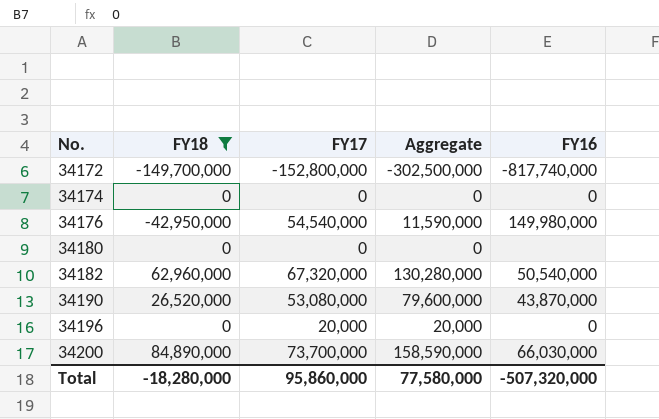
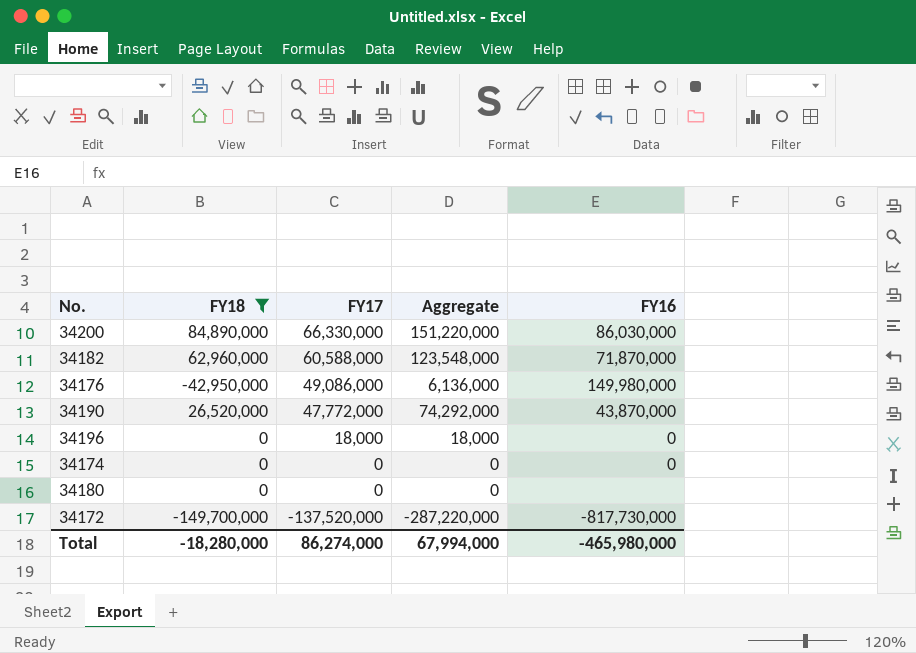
row order: No. ascending -> FY17 descending
34200 | FY17: 73,700,000 -> 66,330,000
34200 | Aggregate: 158,590,000 -> 151,220,000
34200 | FY16: 66,030,000 -> 86,030,000
34182 | FY17: 67,320,000 -> 60,588,000
34182 | Aggregate: 130,280,000 -> 123,548,000
34182 | FY16: 50,540,000 -> 71,870,000
34176 | FY17: 54,540,000 -> 49,086,000
34176 | Aggregate: 11,590,000 -> 6,136,000
34190 | FY17: 53,080,000 -> 47,772,000
34190 | Aggregate: 79,600,000 -> 74,292,000
34196 | FY17: 20,000 -> 18,000
34196 | Aggregate: 20,000 -> 18,000
34172 | FY17: -152,800,000 -> -137,520,000
34172 | Aggregate: -302,500,000 -> -287,220,000
34172 | FY16: -817,740,000 -> -817,730,000
Total | FY17: 95,860,000 -> 86,274,000
Total | Aggregate: 77,580,000 -> 67,994,000
Total | FY16: -507,320,000 -> -465,980,000

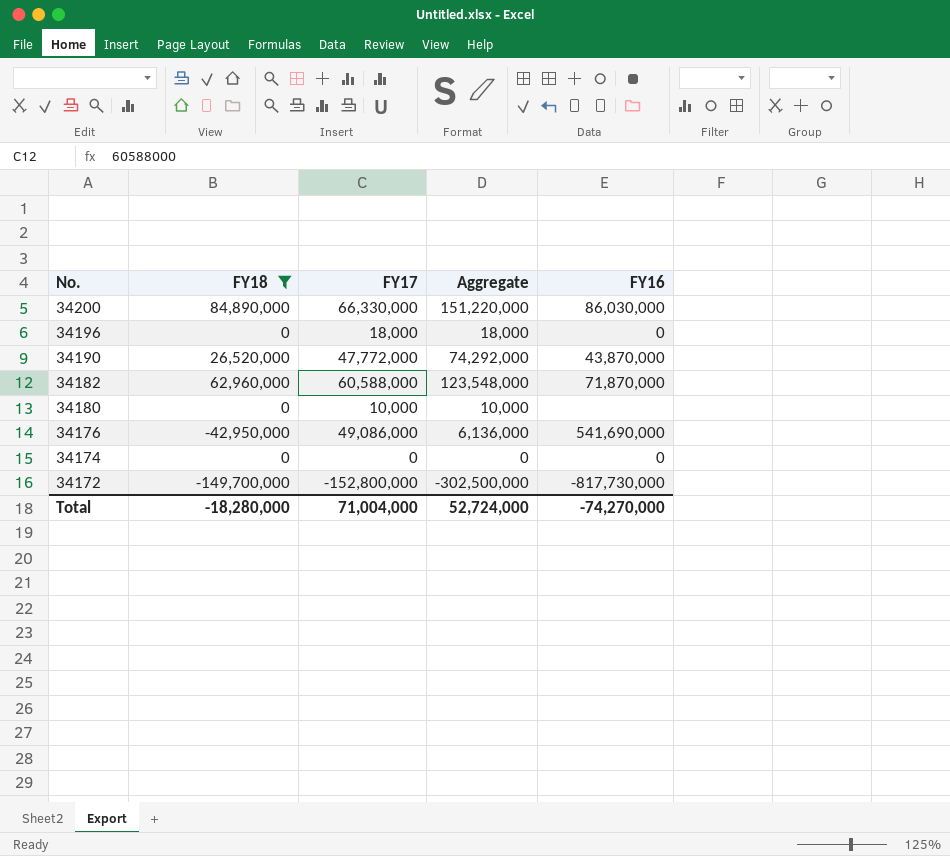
row order: FY17 descending -> No. descending
34180 | FY17: 0 -> 10,000
34180 | Aggregate: 0 -> 10,000
34176 | FY16: 149,980,000 -> 541,690,000
34172 | FY17: -137,520,000 -> -152,800,000
34172 | Aggregate: -287,220,000 -> -302,500,000
Total | FY17: 86,274,000 -> 71,004,000
Total | Aggregate: 67,994,000 -> 52,724,000
Total | FY16: -465,980,000 -> -74,270,000

